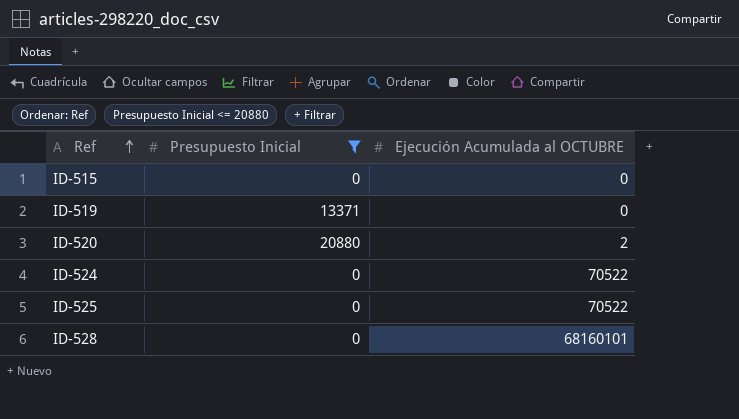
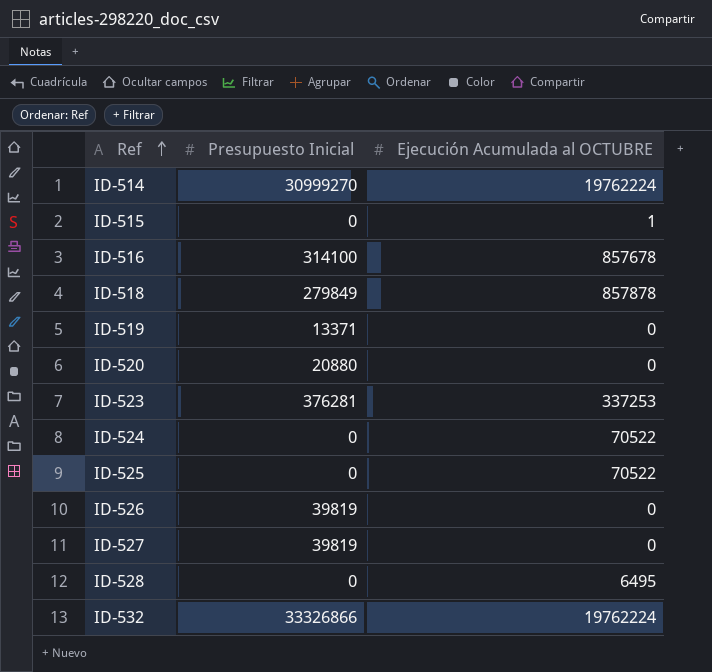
filter: Presupuesto Inicial <= 20880 -> none
ID-515 | Ejecución Acumulada al OCTUBRE: 0 -> 1
ID-520 | Ejecución Acumulada al OCTUBRE: 2 -> 0
ID-528 | Ejecución Acumulada al OCTUBRE: 68160101 -> 6495

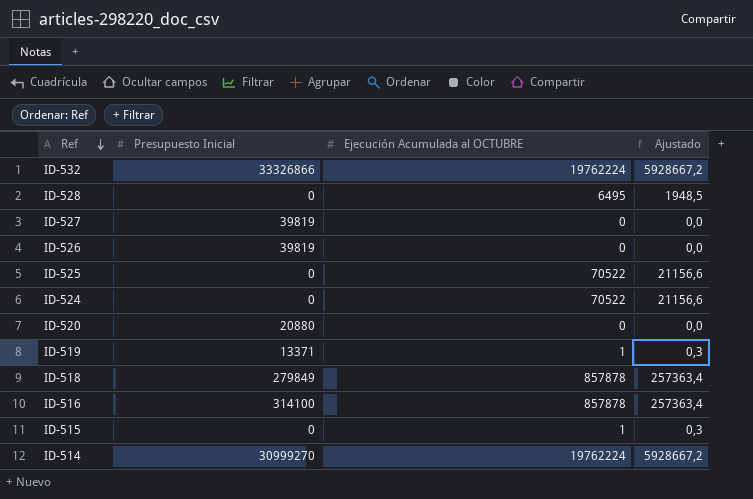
row order: Ref ascending -> Ref descending
column Ajustado | formula: none -> [Ejecución Acumulada al OCTUBRE] * 0,3
row ID-523: 376281 | 337253 -> none
ID-519 | Ejecución Acumulada al OCTUBRE: 0 -> 1
ID-516 | Ejecución Acumulada al OCTUBRE: 857678 -> 857878

